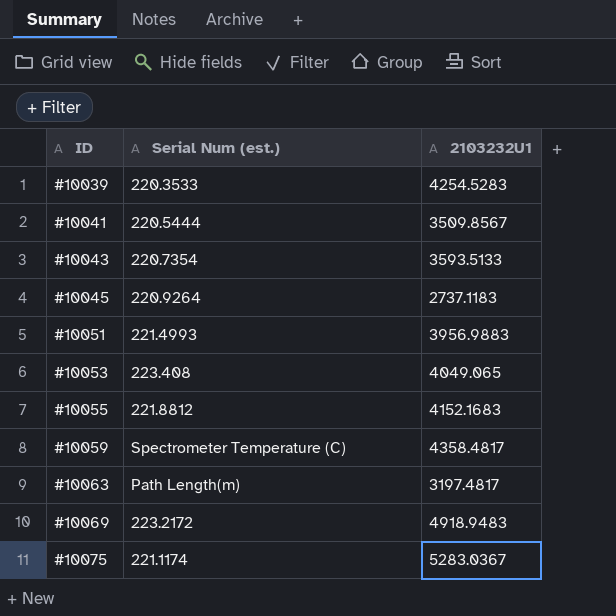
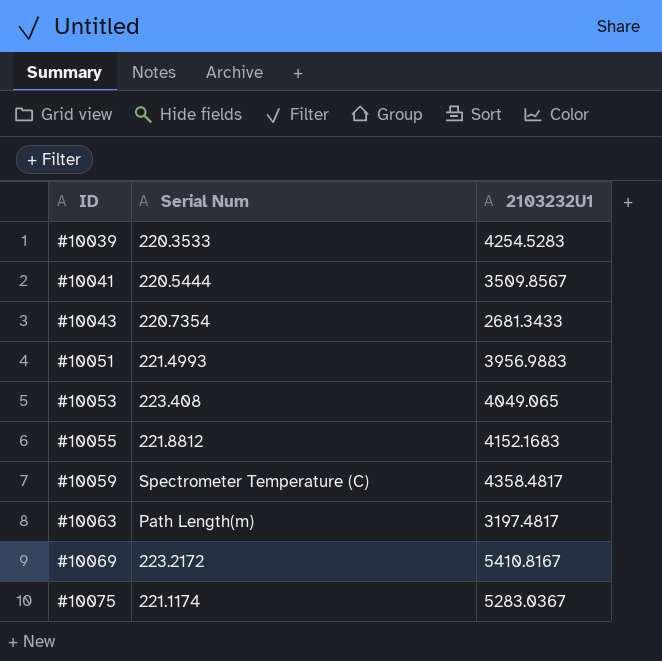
column name: Serial Num (est.) -> Serial Num
row #10045: 220.9264 | 2737.1183 -> none
#10043 | 2103232U1: 3593.5133 -> 2681.3433
#10069 | 2103232U1: 4918.9483 -> 5410.8167

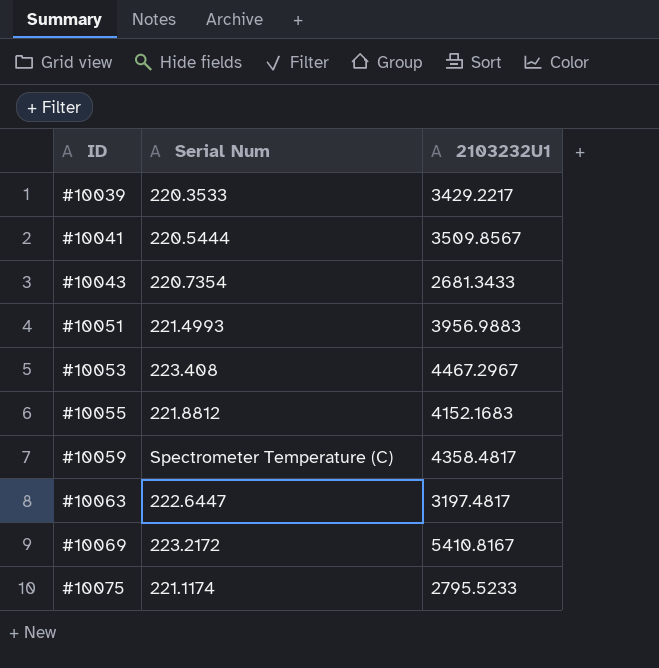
#10039 | 2103232U1: 4254.5283 -> 3429.2217
#10053 | 2103232U1: 4049.065 -> 4467.2967
#10063 | Serial Num: Path Length(m) -> 222.6447
#10075 | 2103232U1: 5283.0367 -> 2795.5233

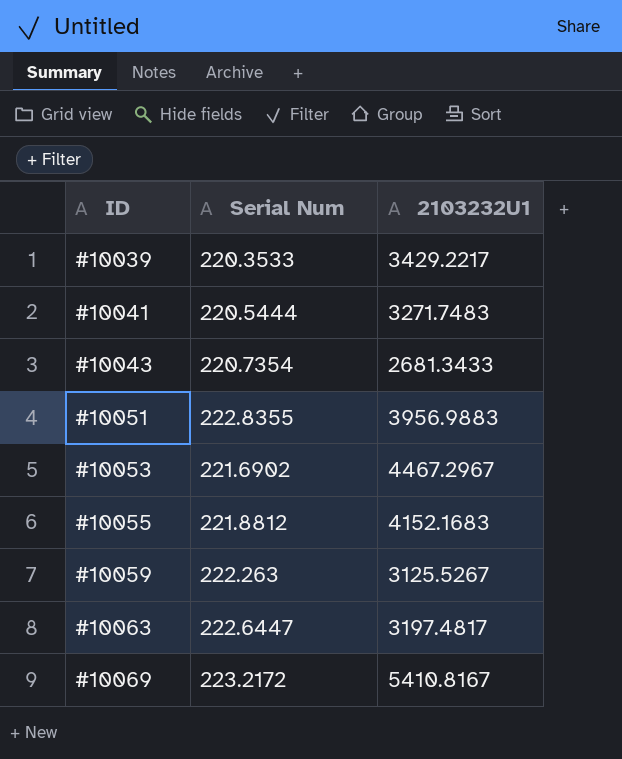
row #10075: 221.1174 | 2795.5233 -> none
#10041 | 2103232U1: 3509.8567 -> 3271.7483
#10051 | Serial Num: 221.4993 -> 222.8355
#10053 | Serial Num: 223.408 -> 221.6902
#10059 | Serial Num: Spectrometer Temperature (C) -> 222.263
#10059 | 2103232U1: 4358.4817 -> 3125.5267

